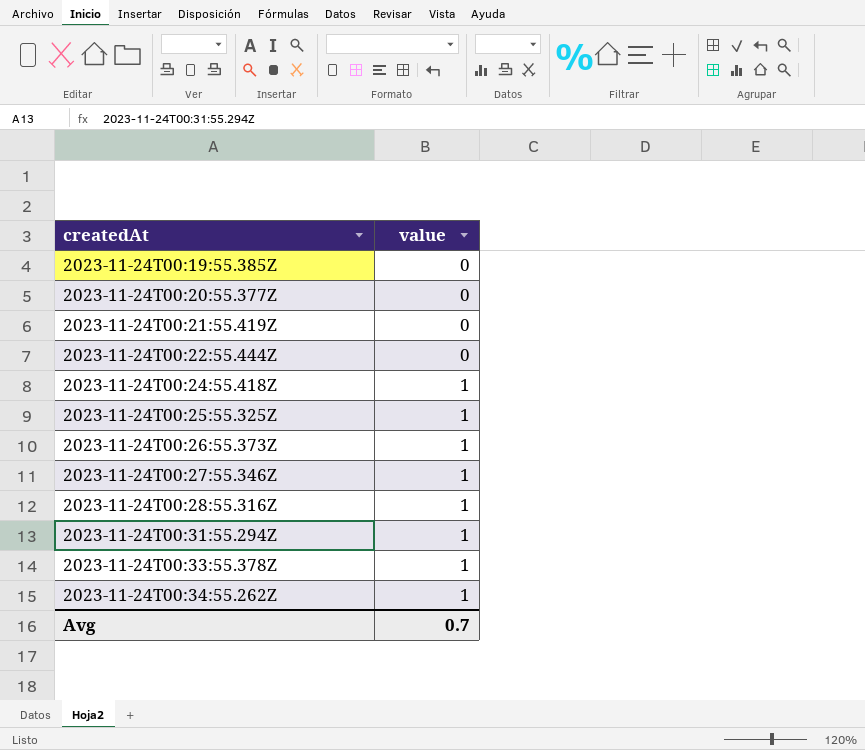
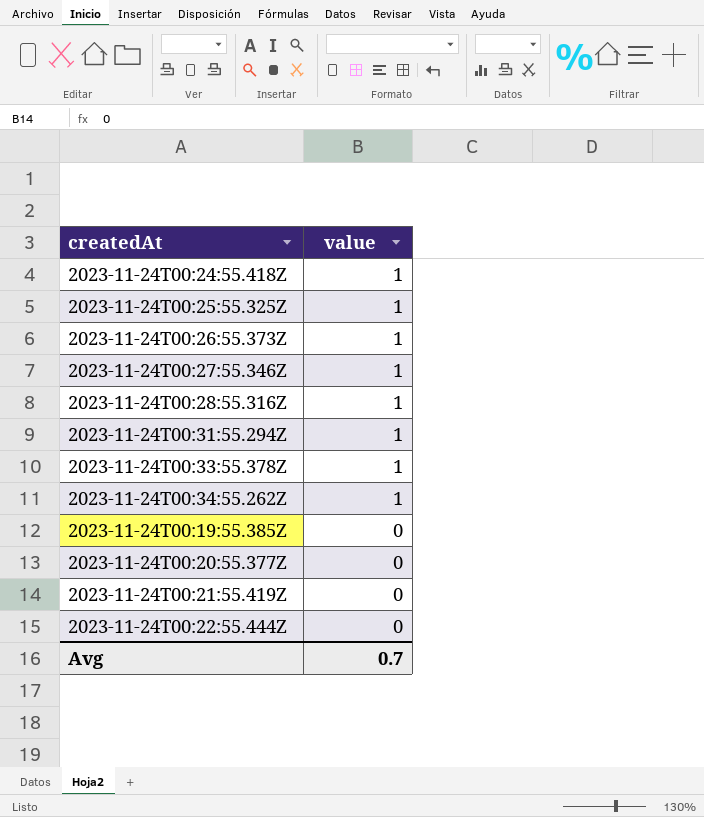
row order: createdAt ascending -> value descending

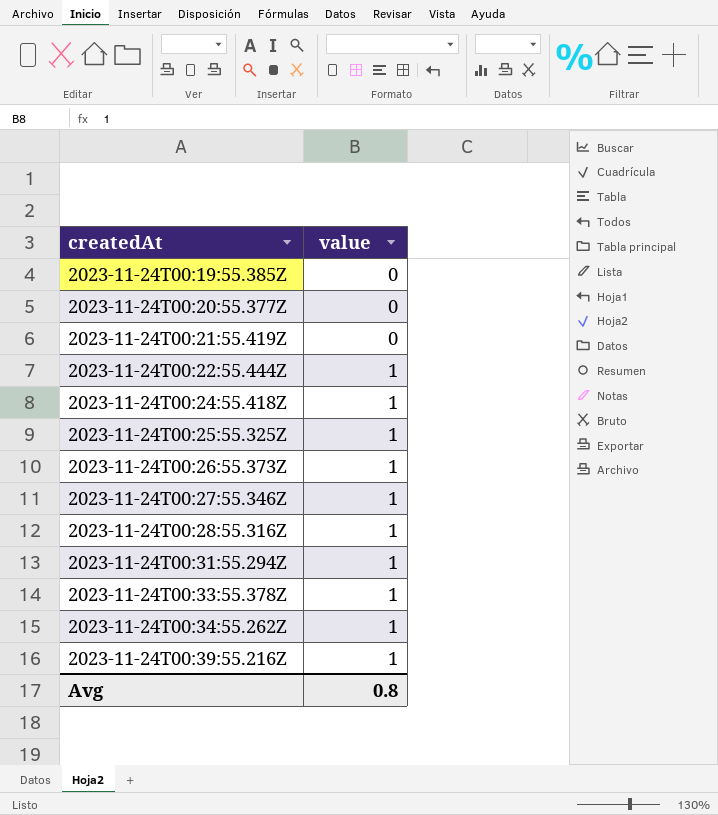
row order: value descending -> createdAt ascending
2023-11-24T00:22:55.444Z | value: 0 -> 1
row 2023-11-24T00:39:55.216Z: none -> 1
Avg | value: 0.7 -> 0.8

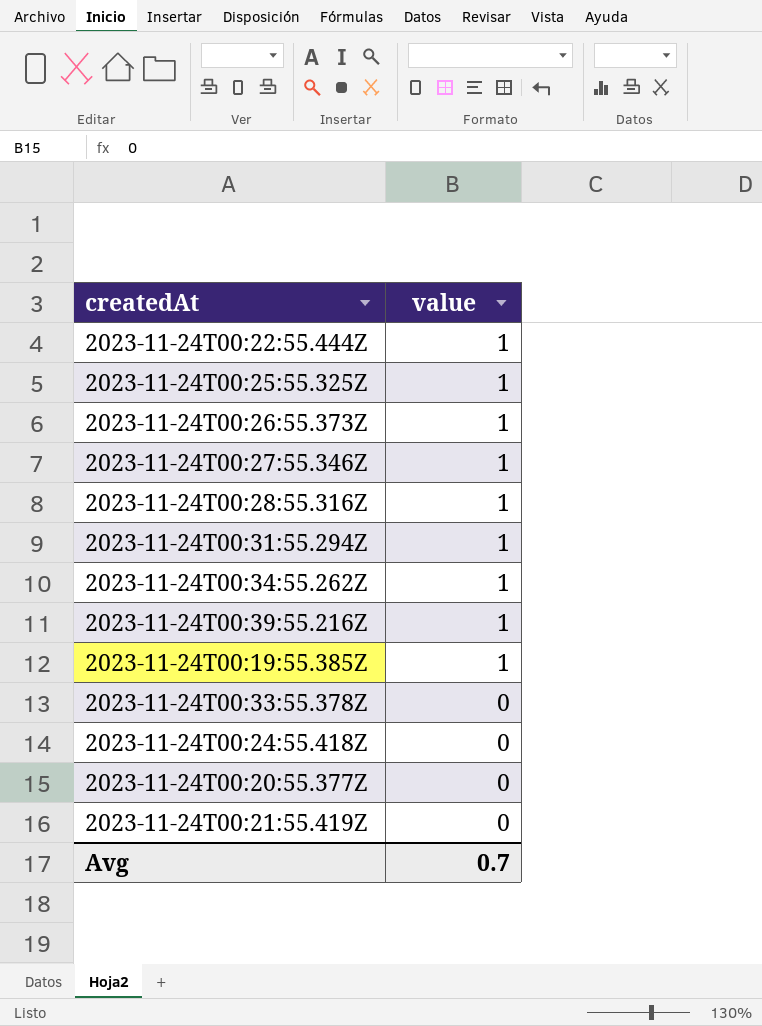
row order: createdAt ascending -> value descending
2023-11-24T00:19:55.385Z | value: 0 -> 1
2023-11-24T00:33:55.378Z | value: 1 -> 0
2023-11-24T00:24:55.418Z | value: 1 -> 0
Avg | value: 0.8 -> 0.7

